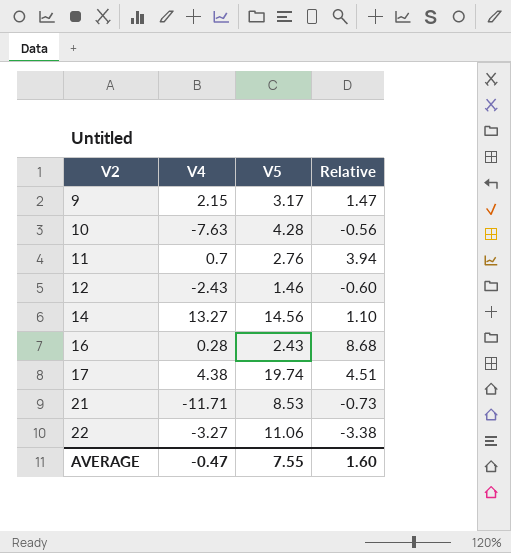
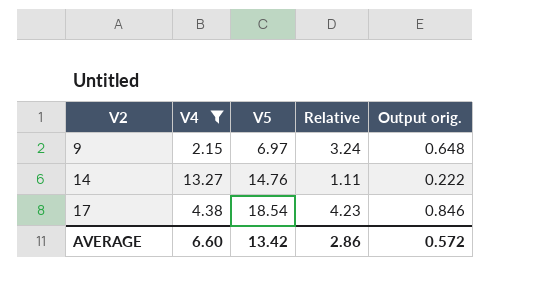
filter: none -> V4 >= 2.15
column Output orig. | formula: none -> [Relative] * 0.2
9 | V5: 3.17 -> 6.97
9 | Relative: 1.47 -> 3.24
14 | V5: 14.56 -> 14.76
14 | Relative: 1.10 -> 1.11
17 | V5: 19.74 -> 18.54
17 | Relative: 4.51 -> 4.23
AVERAGE | V4: -0.47 -> 6.60
AVERAGE | V5: 7.55 -> 13.42
AVERAGE | Relative: 1.60 -> 2.86

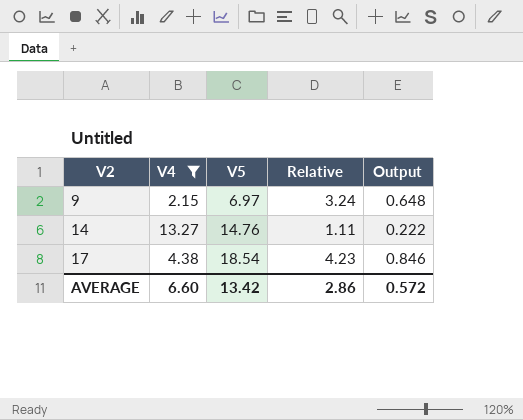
column name: Output orig. -> Output

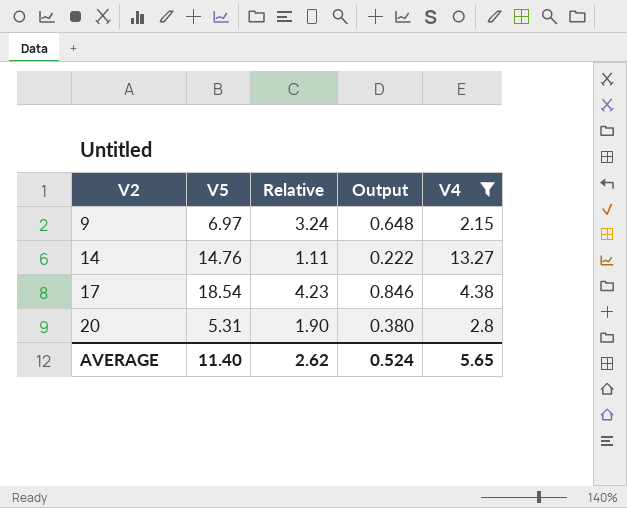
column V4 | position: 2 -> 5
row 20: none -> 5.31 | 1.90 | 0.380 | 2.8
AVERAGE | V5: 13.42 -> 11.40
AVERAGE | Relative: 2.86 -> 2.62
AVERAGE | Output: 0.572 -> 0.524
AVERAGE | V4: 6.60 -> 5.65

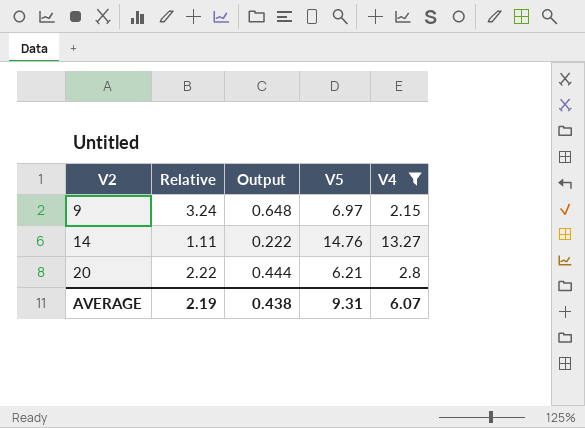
column V5 | position: 2 -> 4
row 17: 18.54 | 4.23 | 0.846 | 4.38 -> none
20 | Relative: 1.90 -> 2.22
20 | Output: 0.380 -> 0.444
20 | V5: 5.31 -> 6.21
AVERAGE | Relative: 2.62 -> 2.19
AVERAGE | Output: 0.524 -> 0.438
AVERAGE | V5: 11.40 -> 9.31
AVERAGE | V4: 5.65 -> 6.07

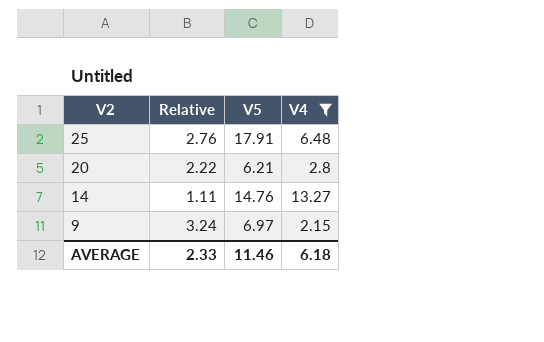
row order: V2 ascending -> V2 descending
column Output | formula: [Relative] * 0.2 -> none
row 25: none -> 2.76 | 17.91 | 6.48
AVERAGE | Relative: 2.19 -> 2.33
AVERAGE | V5: 9.31 -> 11.46
AVERAGE | V4: 6.07 -> 6.18

